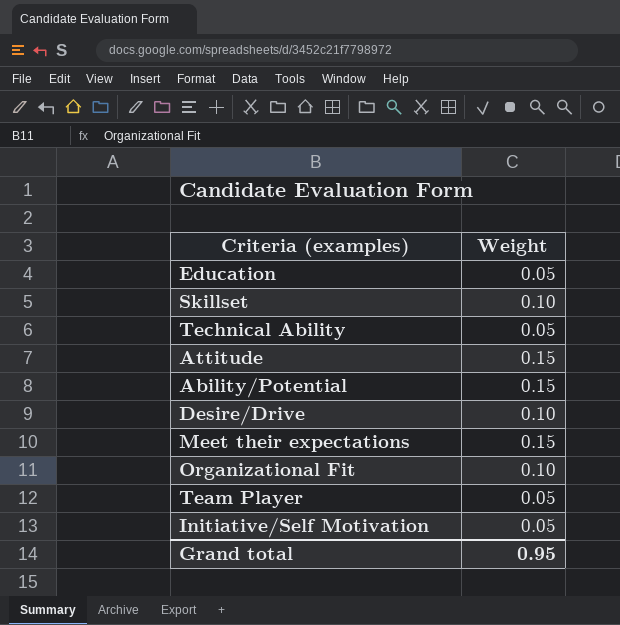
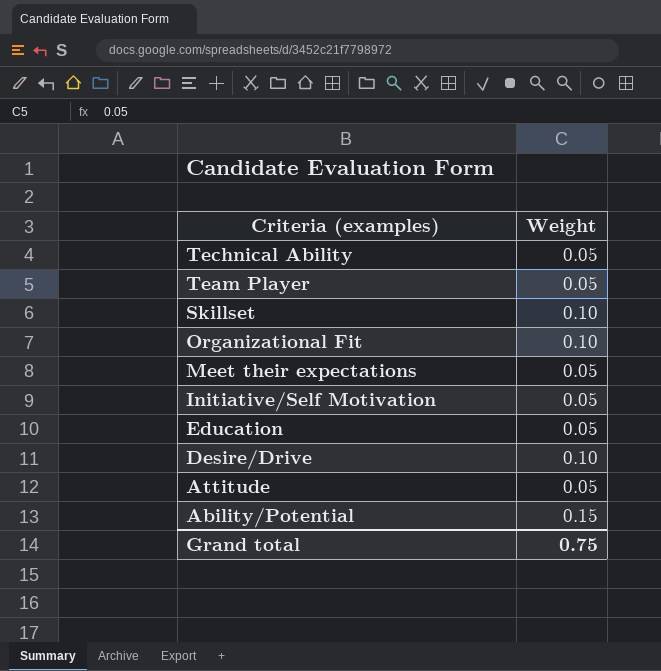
row order: none -> Criteria (examples) descending
Meet their expectations | Weight: 0.15 -> 0.05
Attitude | Weight: 0.15 -> 0.05
Grand total | Weight: 0.95 -> 0.75

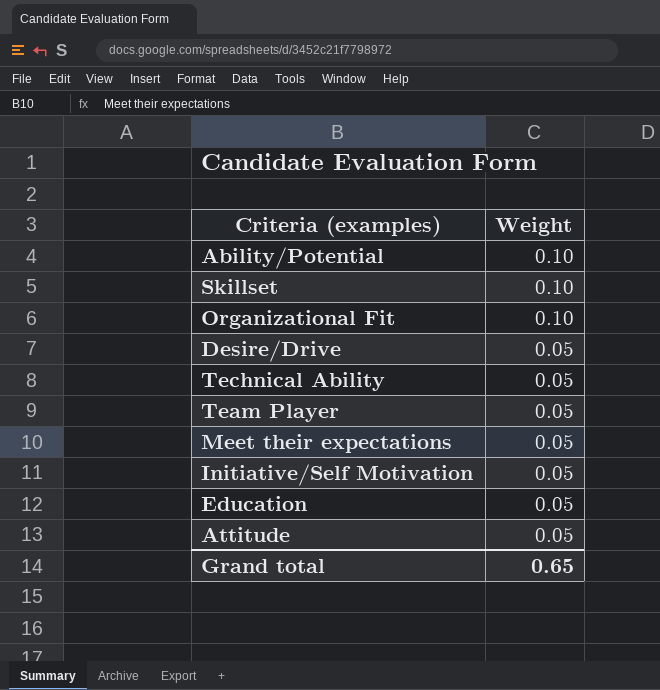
row order: Criteria (examples) descending -> Weight descending
Ability/Potential | Weight: 0.15 -> 0.10
Desire/Drive | Weight: 0.10 -> 0.05
Grand total | Weight: 0.75 -> 0.65

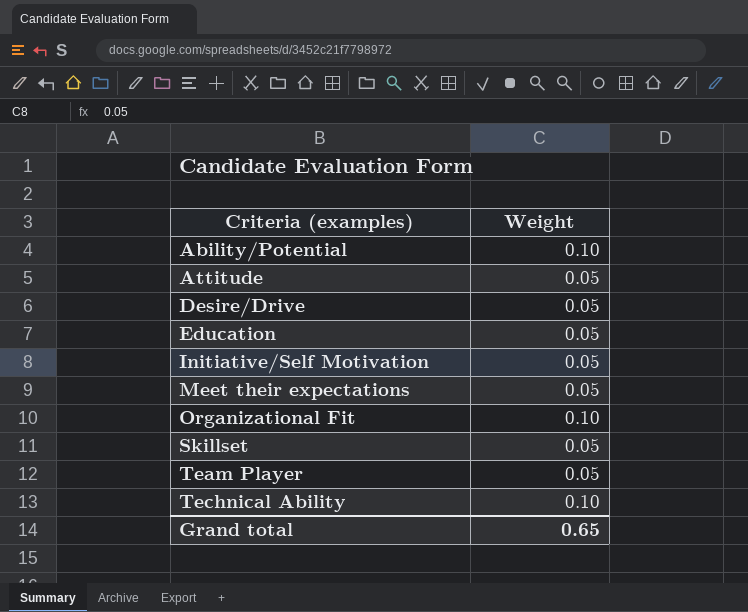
row order: Weight descending -> Criteria (examples) ascending
Skillset | Weight: 0.10 -> 0.05
Technical Ability | Weight: 0.05 -> 0.10

